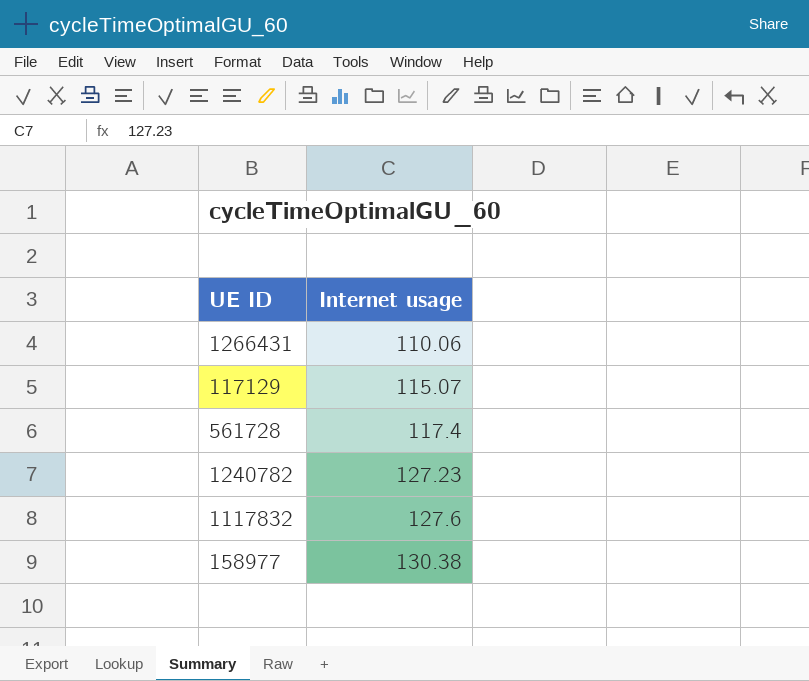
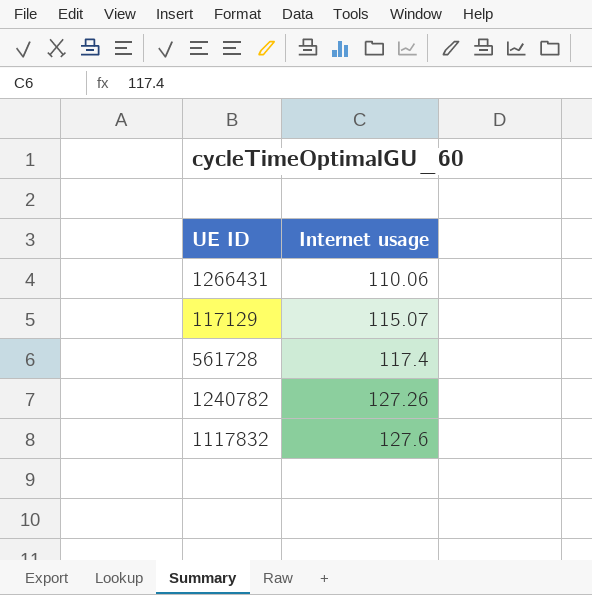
row 158977: 130.38 -> none
1240782 | Internet usage: 127.23 -> 127.26

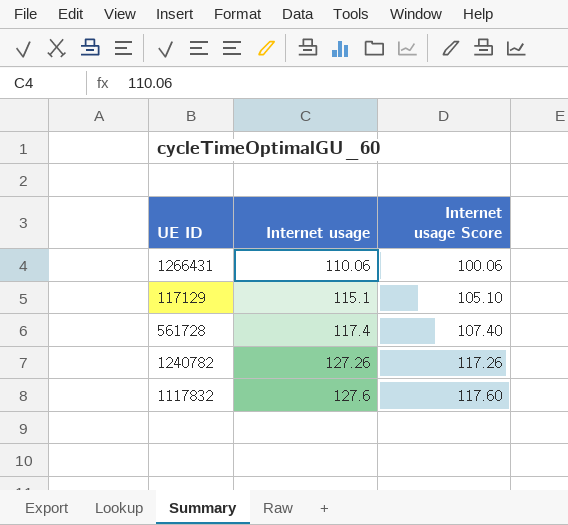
column Internet usage Score | formula: none -> [Internet usage] - 10
117129 | Internet usage: 115.07 -> 115.1

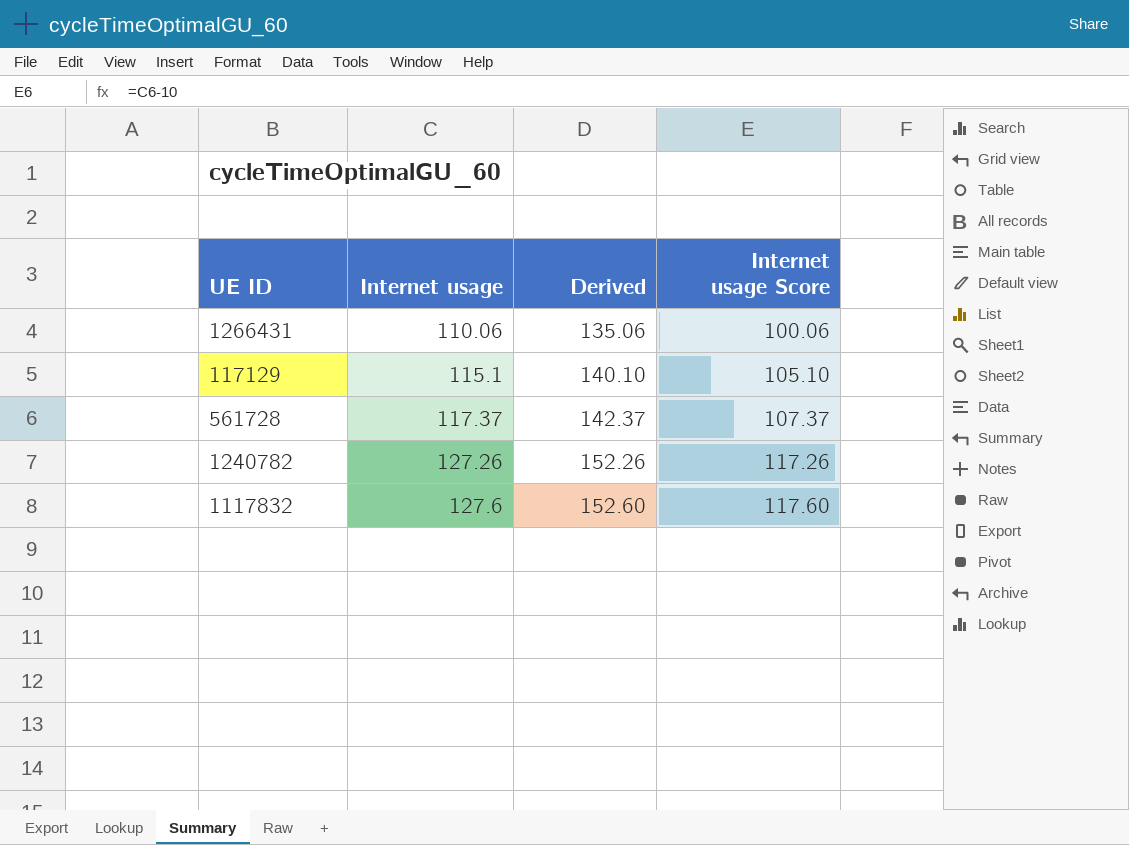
column Derived | formula: none -> [Internet usage] + 25
561728 | Internet usage: 117.4 -> 117.37
561728 | Internet usage Score: 107.40 -> 107.37

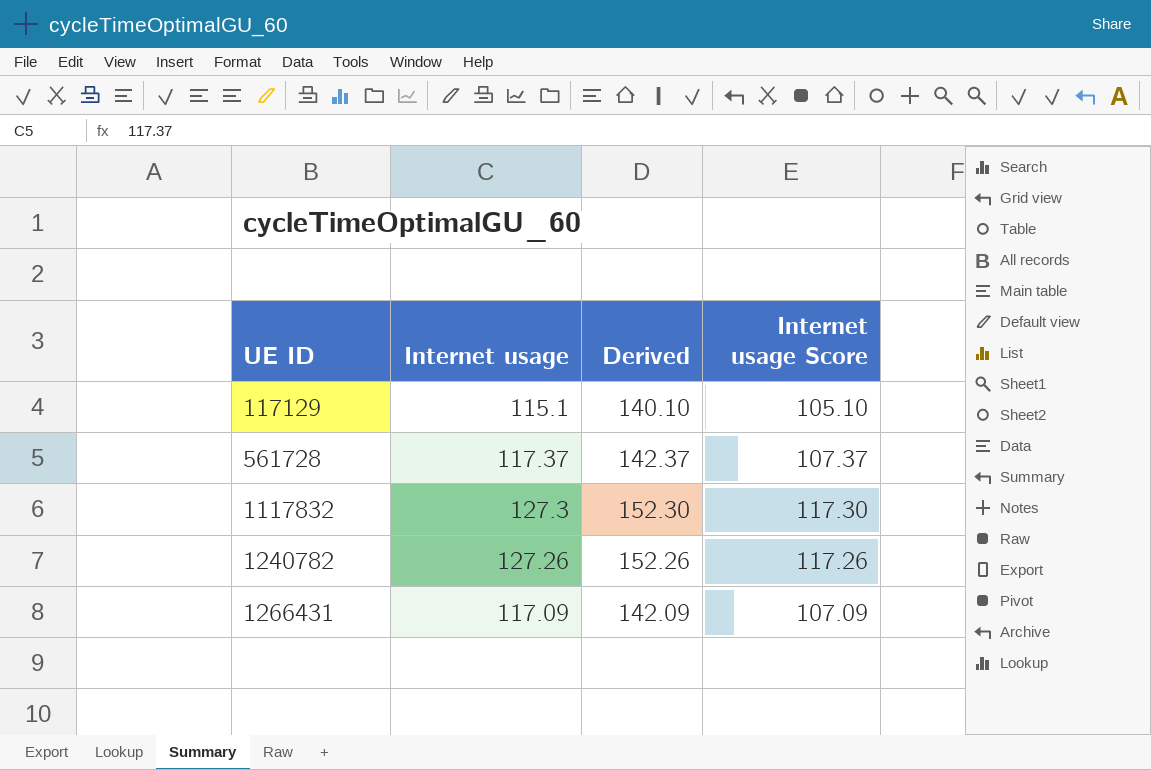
row order: Internet usage ascending -> UE ID ascending
1117832 | Internet usage: 127.6 -> 127.3
1117832 | Derived: 152.60 -> 152.30
1117832 | Internet usage Score: 117.60 -> 117.30
1266431 | Internet usage: 110.06 -> 117.09
1266431 | Derived: 135.06 -> 142.09
1266431 | Internet usage Score: 100.06 -> 107.09

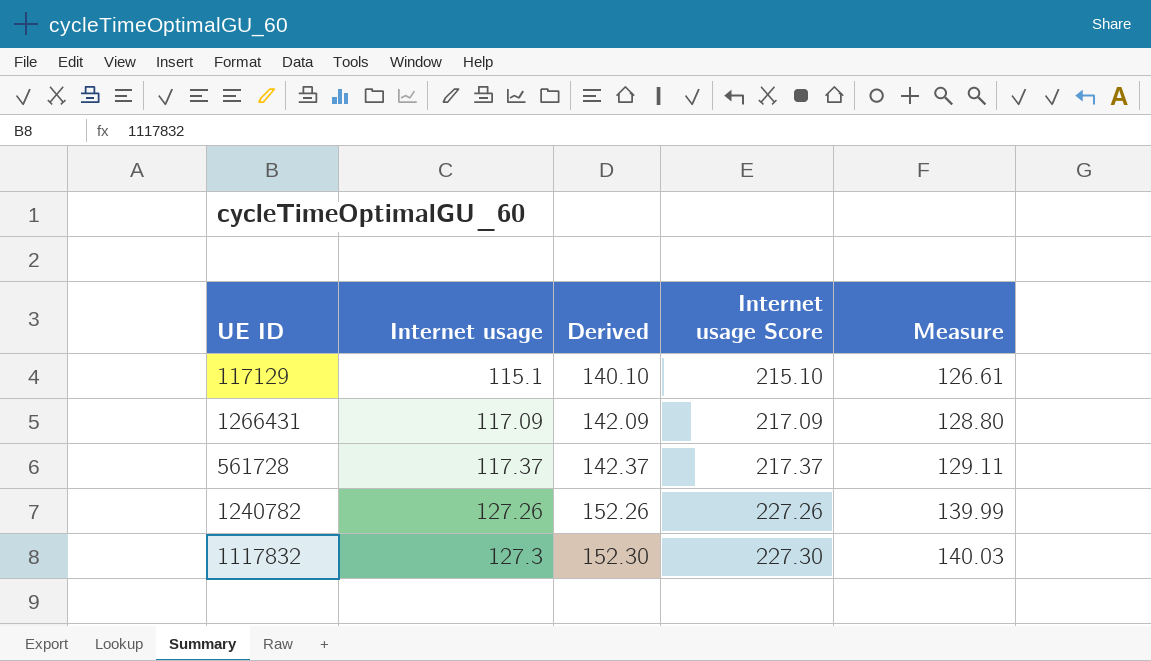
row order: UE ID ascending -> Internet usage ascending
column Internet usage Score | formula: [Internet usage] - 10 -> [Internet usage] + 100
column Measure | formula: none -> [Internet usage] * 1.1

